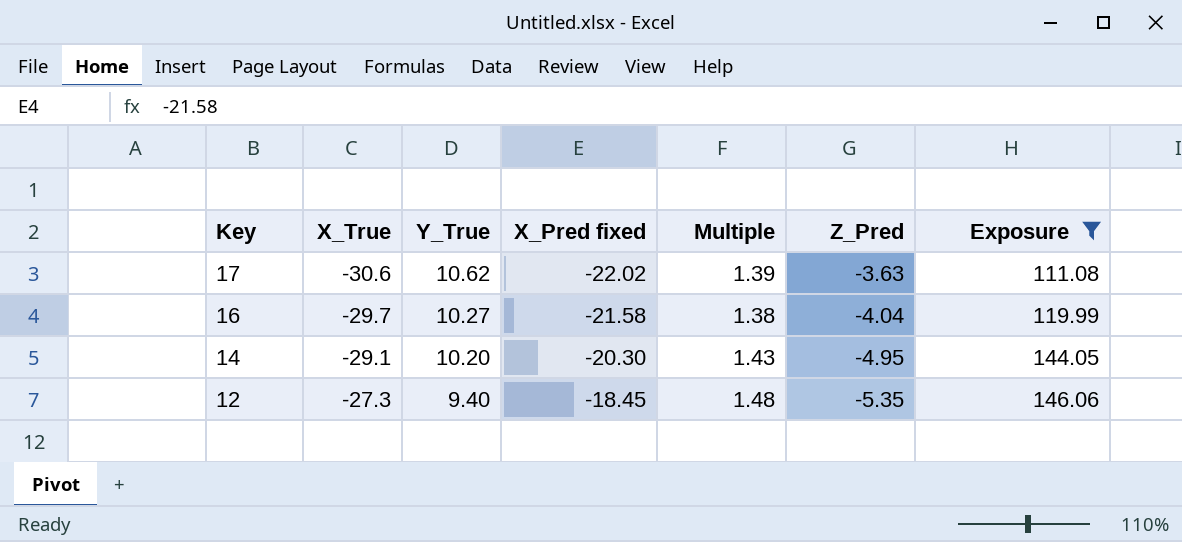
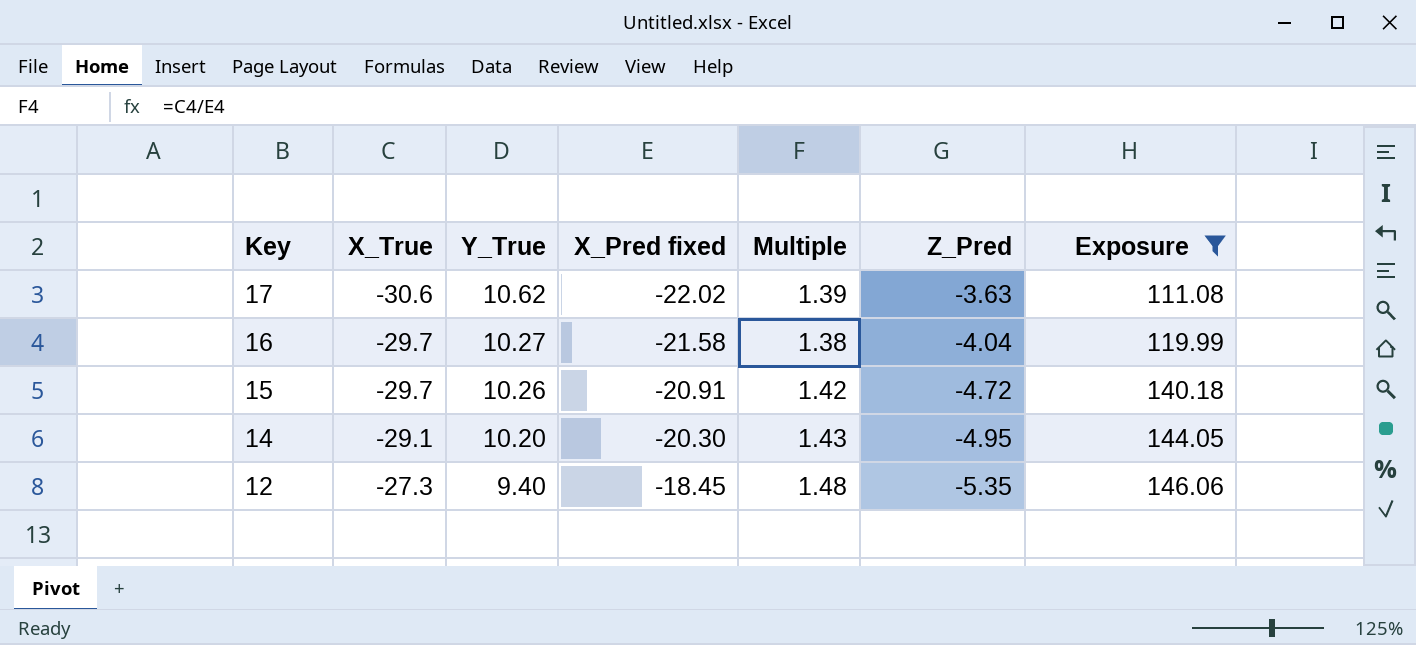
row 15: none -> -29.7 | 10.26 | -20.91 | 1.42 | -4.72 | 140.18

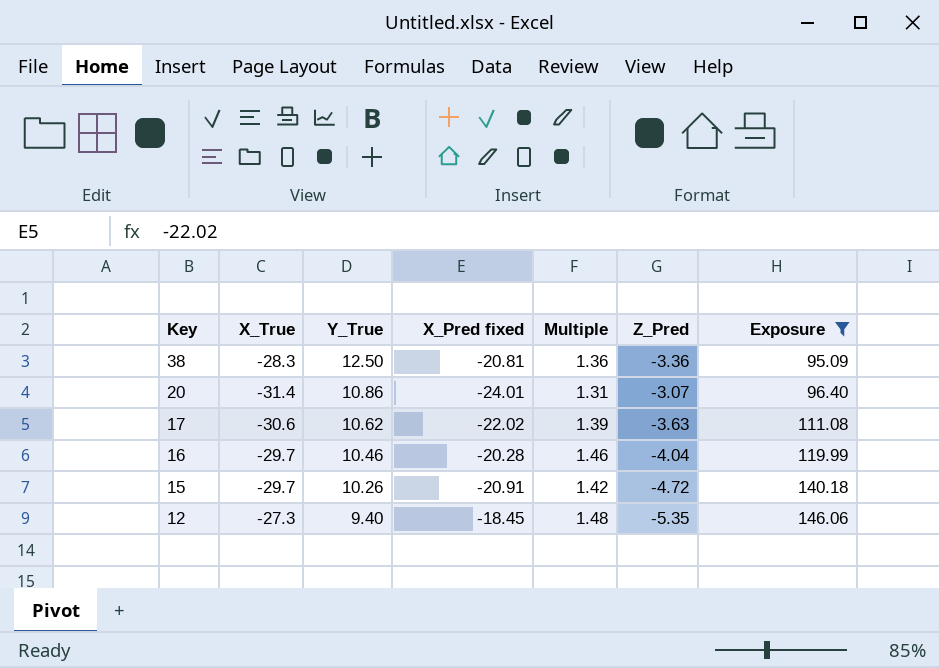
row 14: -29.1 | 10.20 | -20.30 | 1.43 | -4.95 | 144.05 -> none
row 38: none -> -28.3 | 12.50 | -20.81 | 1.36 | -3.36 | 95.09
row 20: none -> -31.4 | 10.86 | -24.01 | 1.31 | -3.07 | 96.40
16 | Y_True: 10.27 -> 10.46
16 | X_Pred fixed: -21.58 -> -20.28
16 | Multiple: 1.38 -> 1.46

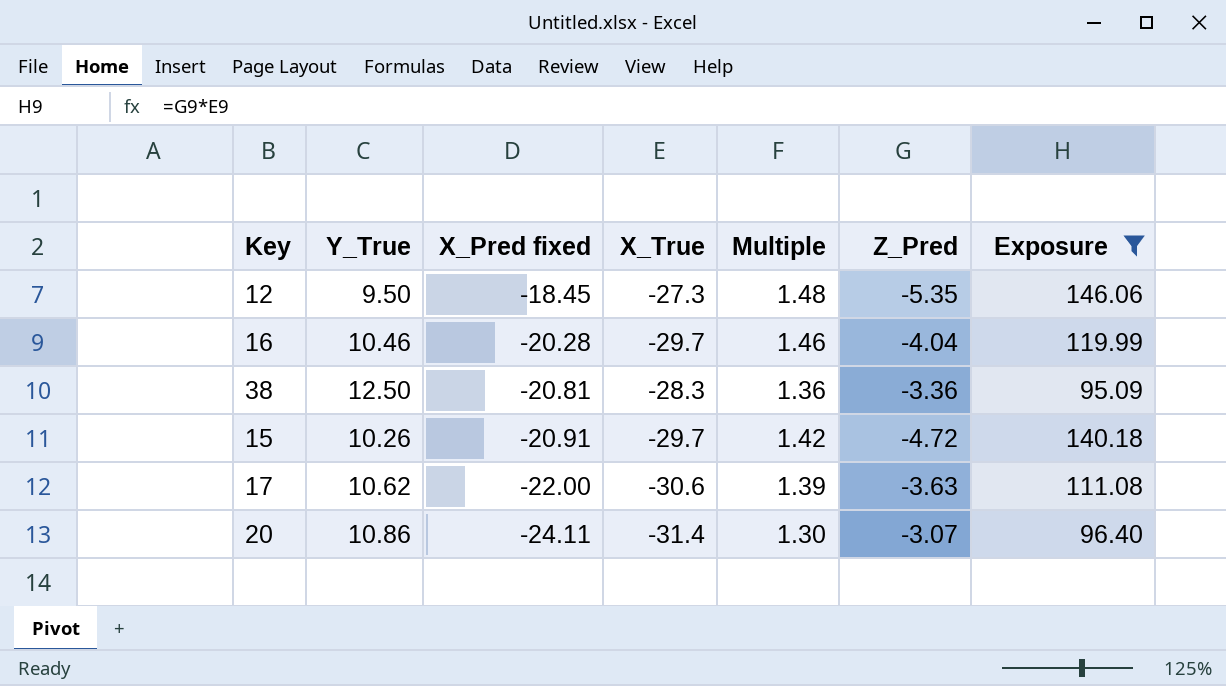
row order: Key descending -> X_Pred fixed descending
column X_True | position: 2 -> 4
12 | Y_True: 9.40 -> 9.50
17 | X_Pred fixed: -22.02 -> -22.00
20 | X_Pred fixed: -24.01 -> -24.11
20 | Multiple: 1.31 -> 1.30

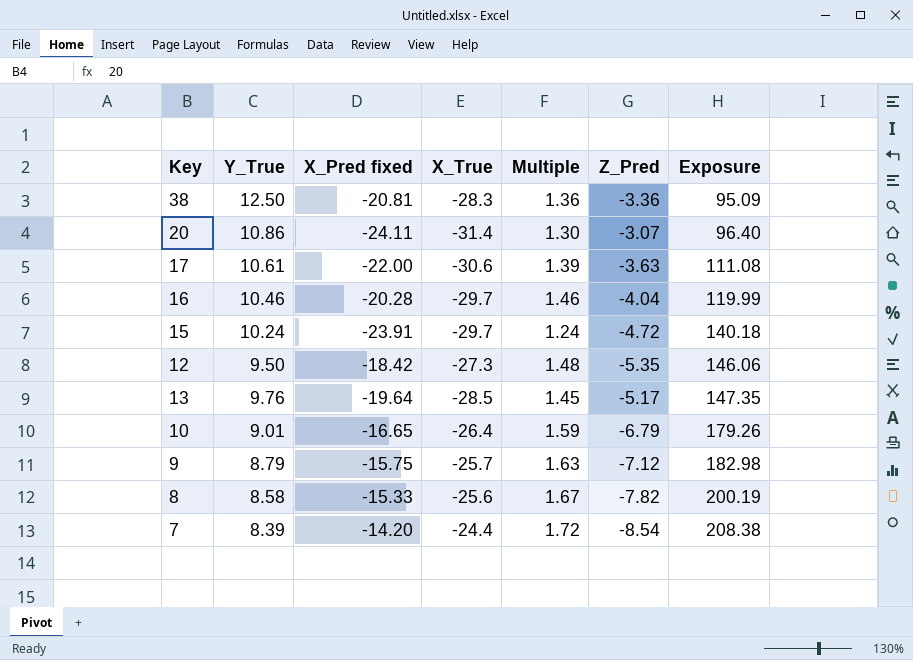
filter: Exposure <= 146.06 -> none
row order: X_Pred fixed descending -> Exposure ascending
17 | Y_True: 10.62 -> 10.61
15 | Y_True: 10.26 -> 10.24
15 | X_Pred fixed: -20.91 -> -23.91
15 | Multiple: 1.42 -> 1.24
12 | X_Pred fixed: -18.45 -> -18.42

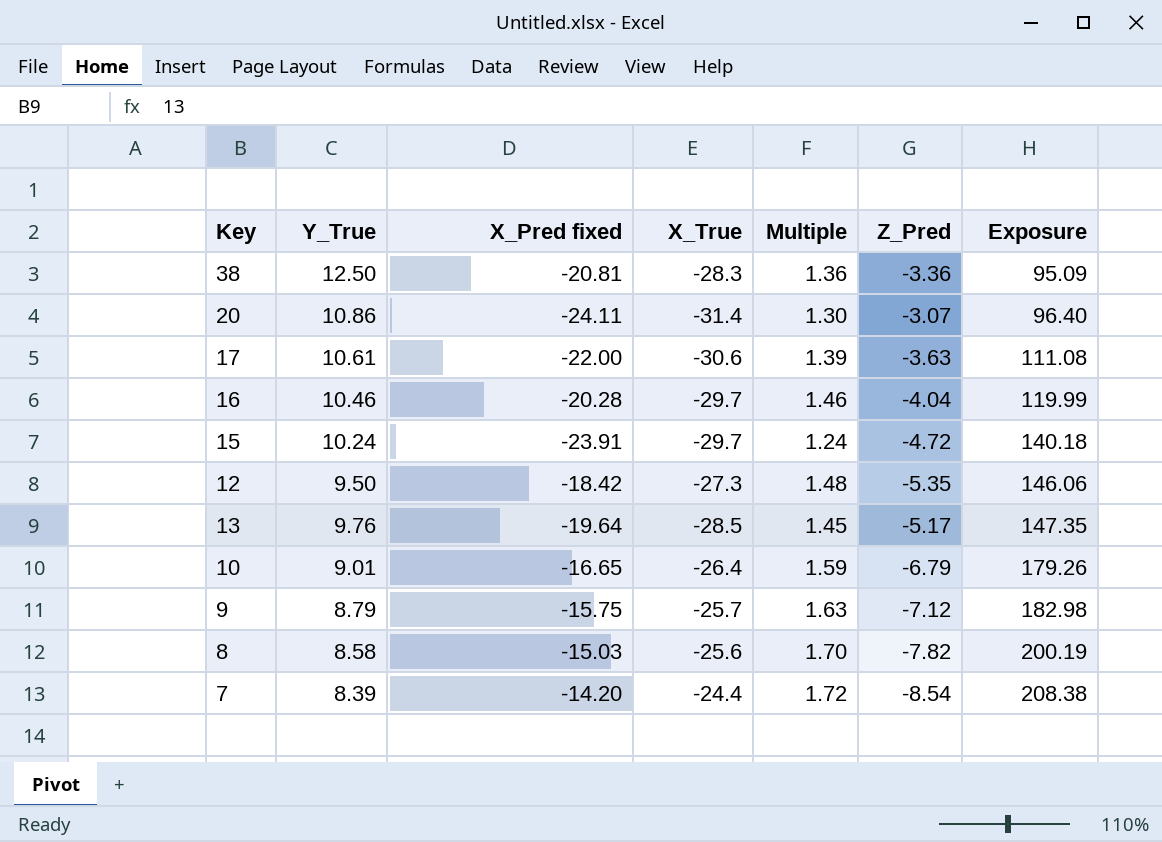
8 | X_Pred fixed: -15.33 -> -15.03
8 | Multiple: 1.67 -> 1.70

